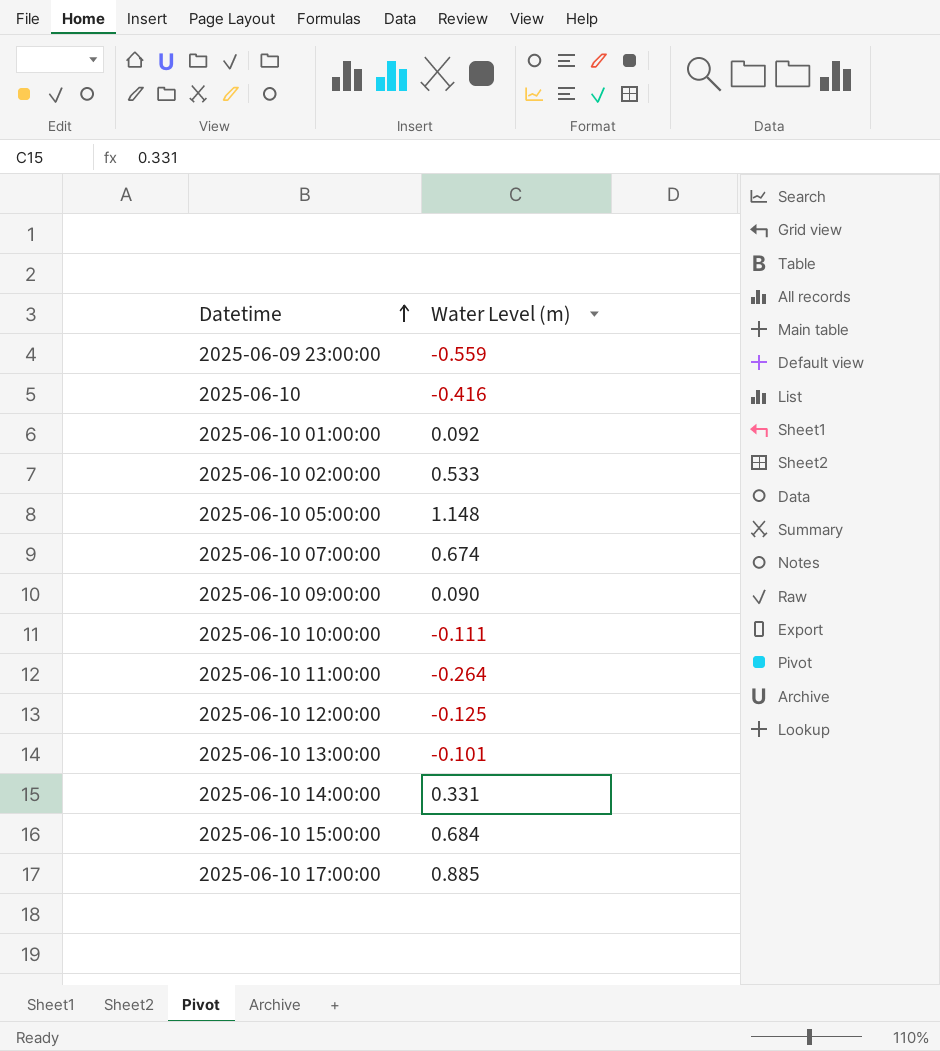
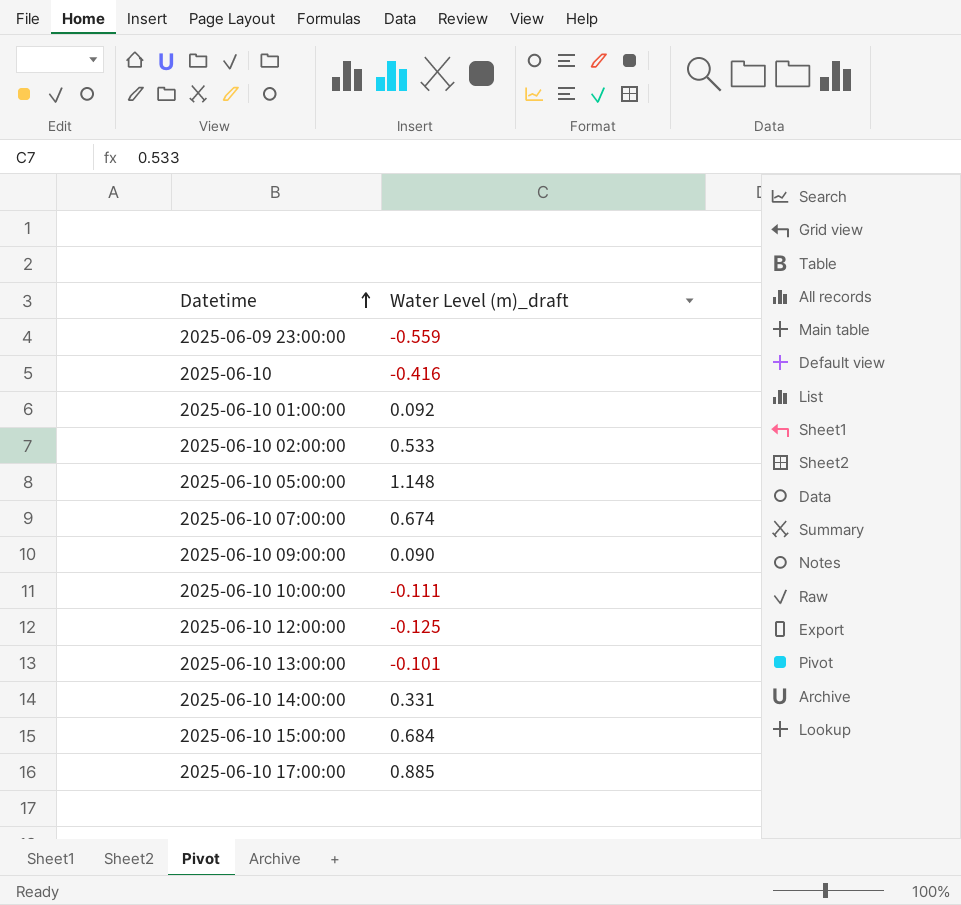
column name: Water Level (m) -> Water Level (m)_draft
row 2025-06-10 11:00:00: -0.264 -> none

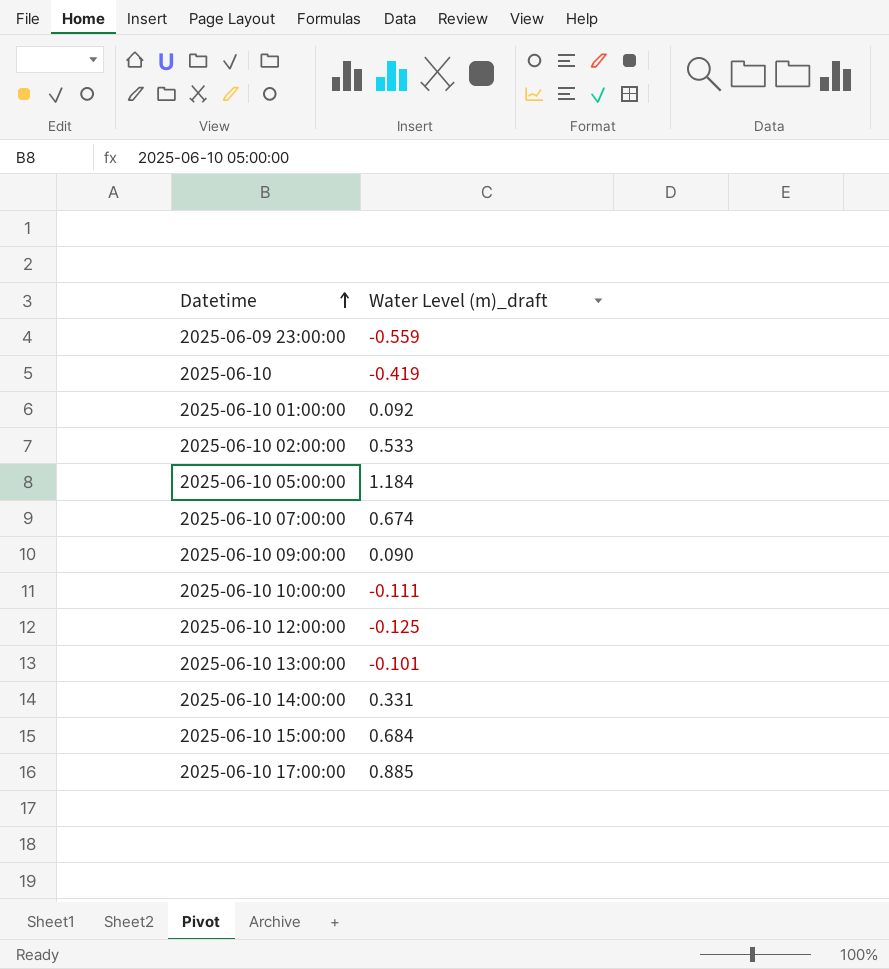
2025-06-10 | Water Level (m)_draft: -0.416 -> -0.419
2025-06-10 05:00:00 | Water Level (m)_draft: 1.148 -> 1.184

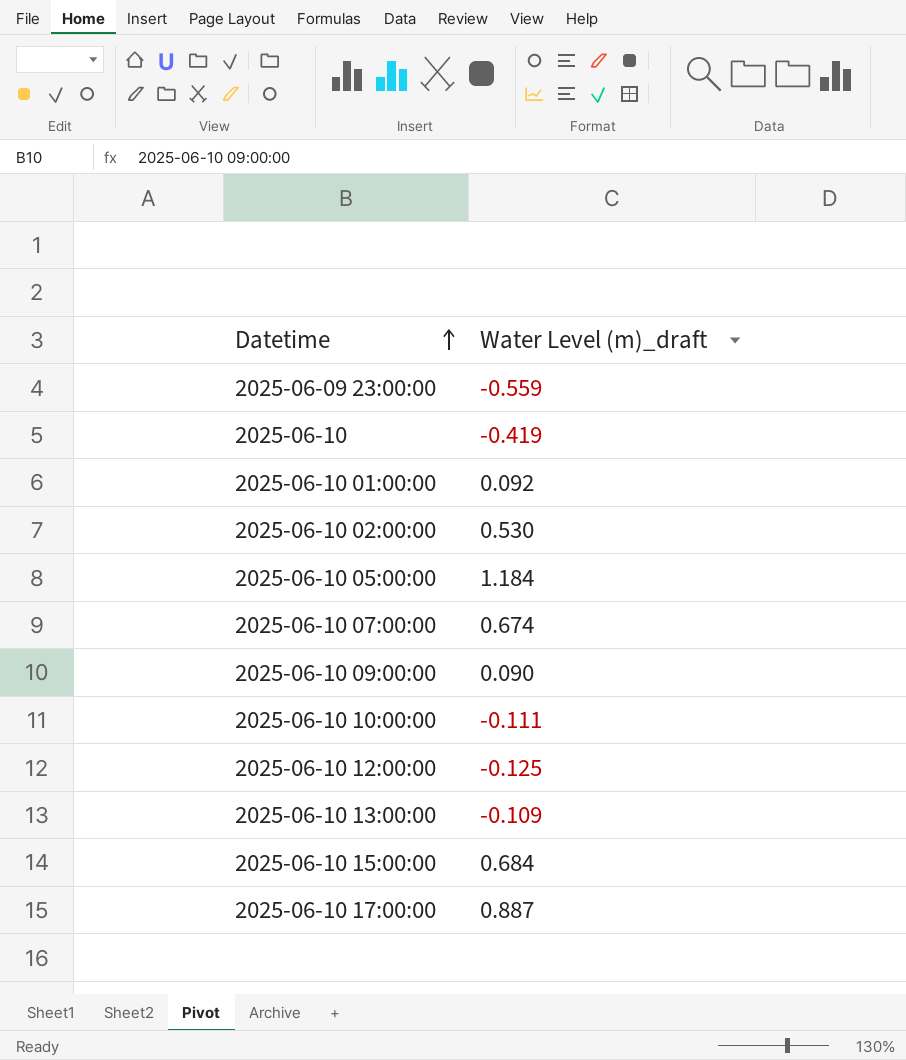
row 2025-06-10 14:00:00: 0.331 -> none
2025-06-10 02:00:00 | Water Level (m)_draft: 0.533 -> 0.530
2025-06-10 13:00:00 | Water Level (m)_draft: -0.101 -> -0.109
2025-06-10 17:00:00 | Water Level (m)_draft: 0.885 -> 0.887

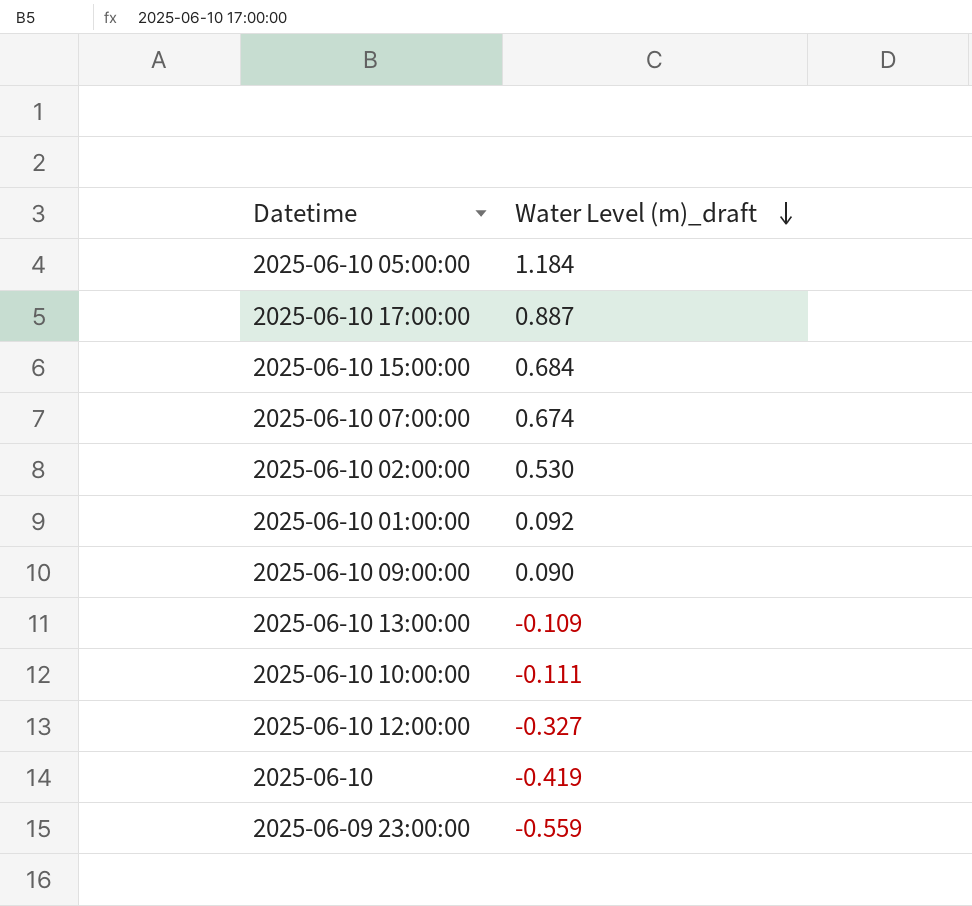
row order: Datetime ascending -> Water Level (m)_draft descending
2025-06-10 12:00:00 | Water Level (m)_draft: -0.125 -> -0.327

